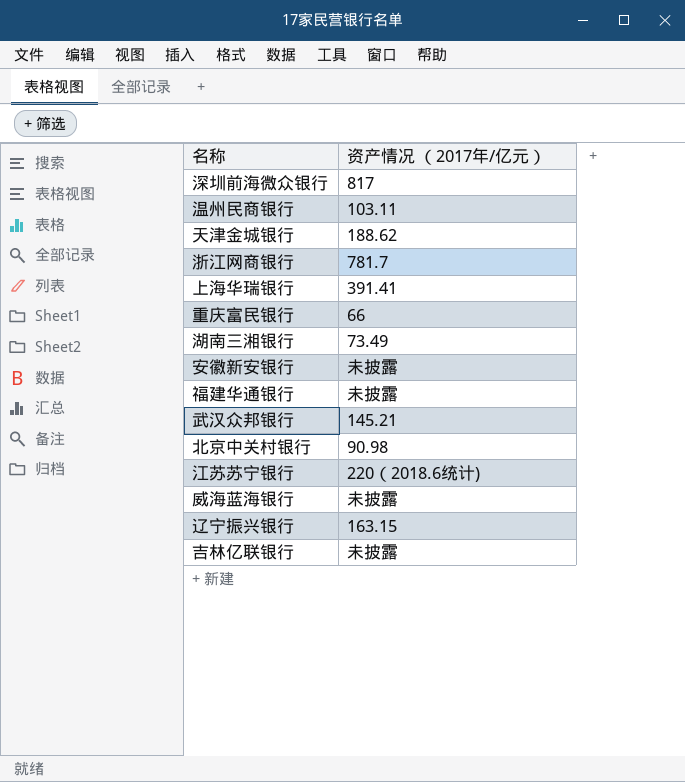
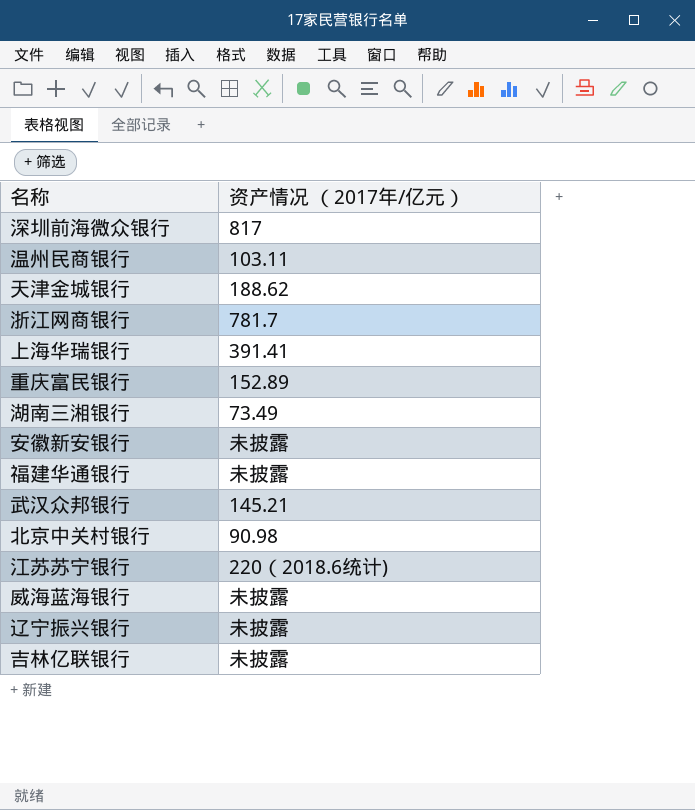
重庆富民银行 | 资产情况 （2017年/亿元）: 66 -> 152.89
辽宁振兴银行 | 资产情况 （2017年/亿元）: 163.15 -> 未披露

